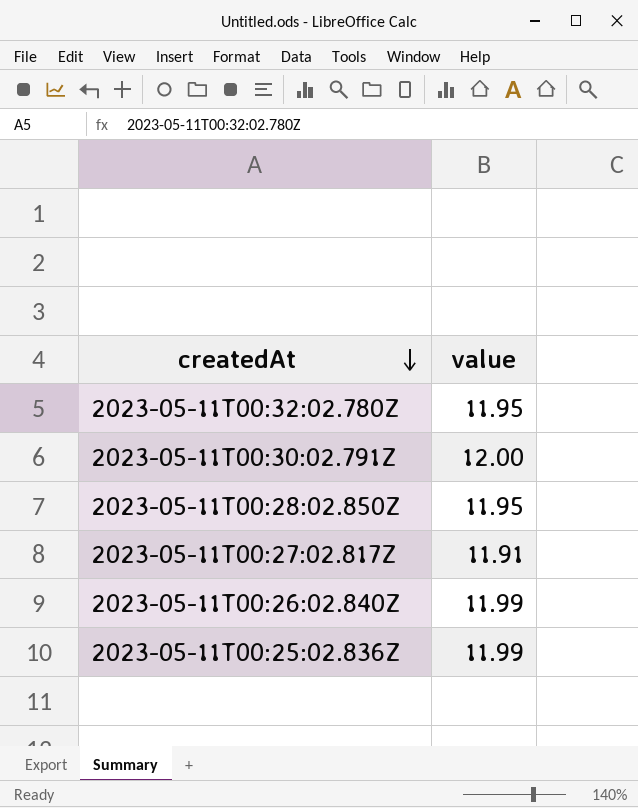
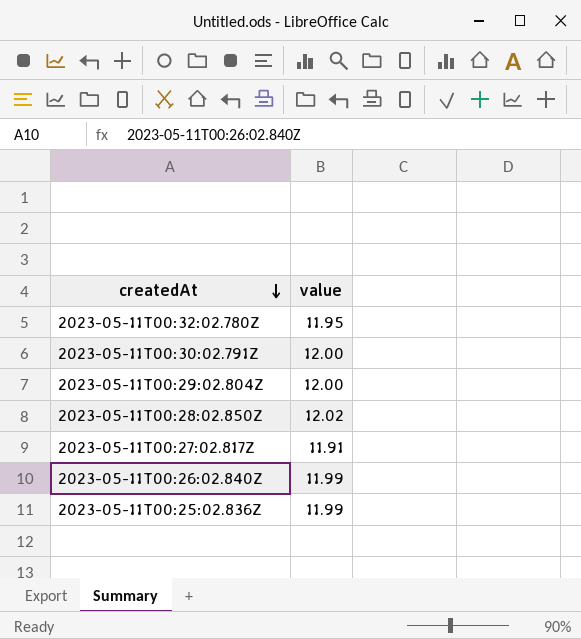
row 2023-05-11T00:29:02.804Z: none -> 12.00
2023-05-11T00:28:02.850Z | value: 11.95 -> 12.02

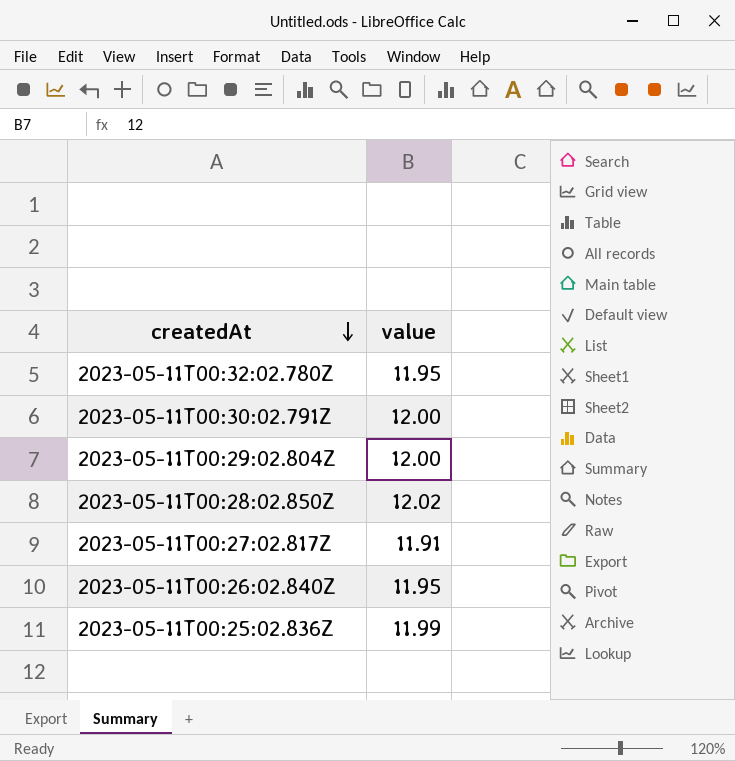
2023-05-11T00:26:02.840Z | value: 11.99 -> 11.95

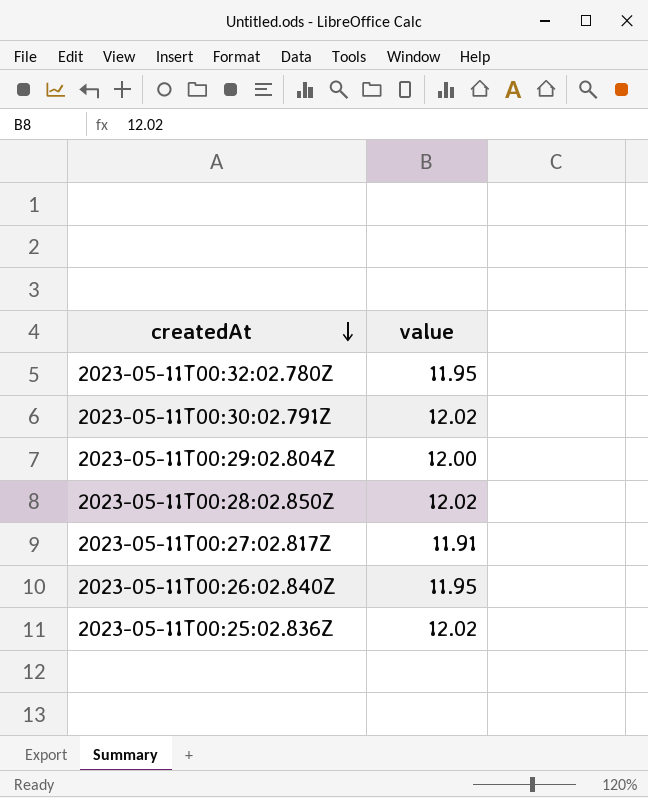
2023-05-11T00:30:02.791Z | value: 12.00 -> 12.02
2023-05-11T00:25:02.836Z | value: 11.99 -> 12.02

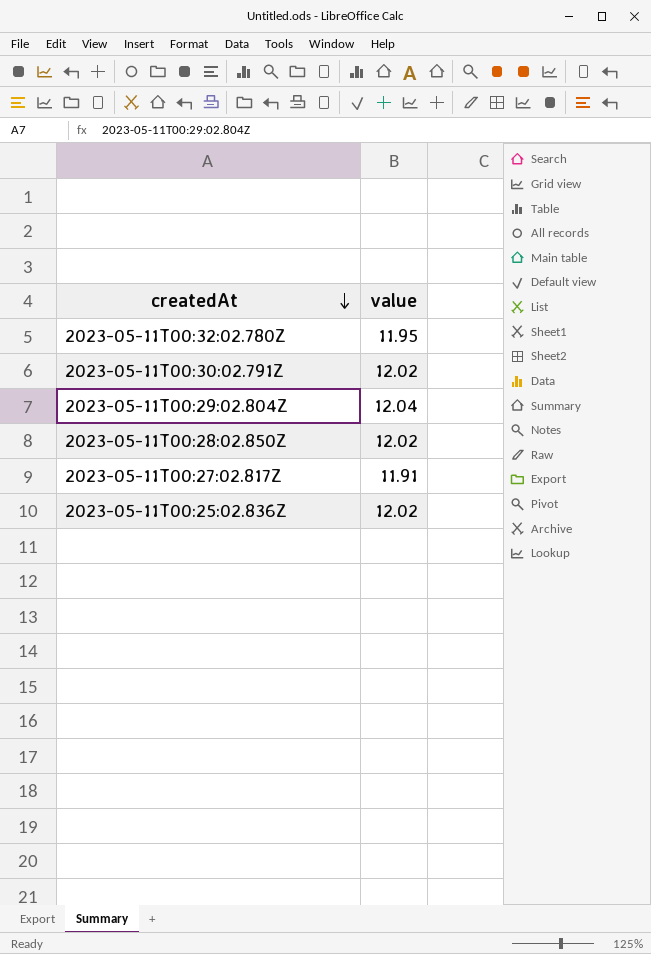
row 2023-05-11T00:26:02.840Z: 11.95 -> none
2023-05-11T00:29:02.804Z | value: 12.00 -> 12.04

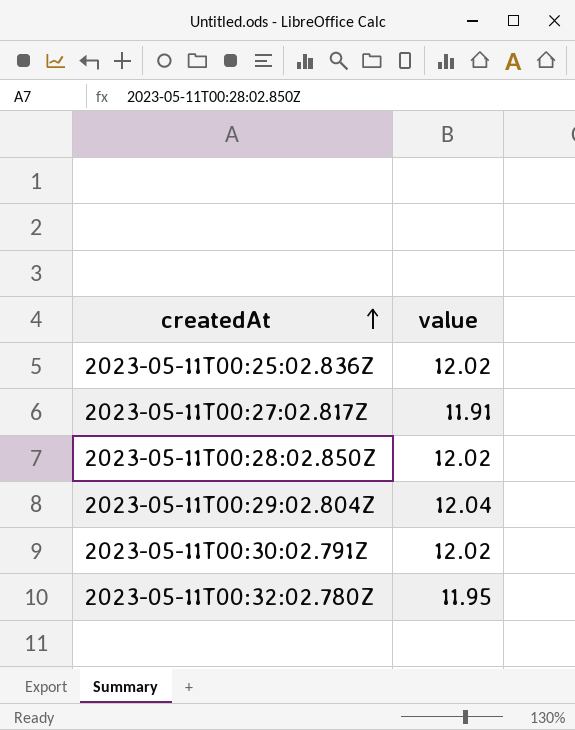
row order: createdAt descending -> createdAt ascending

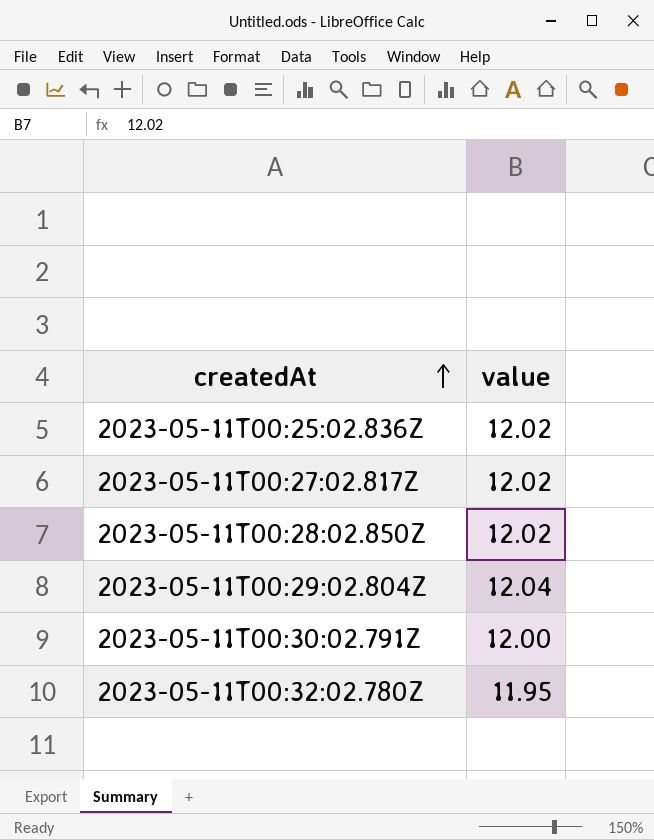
2023-05-11T00:27:02.817Z | value: 11.91 -> 12.02
2023-05-11T00:30:02.791Z | value: 12.02 -> 12.00

